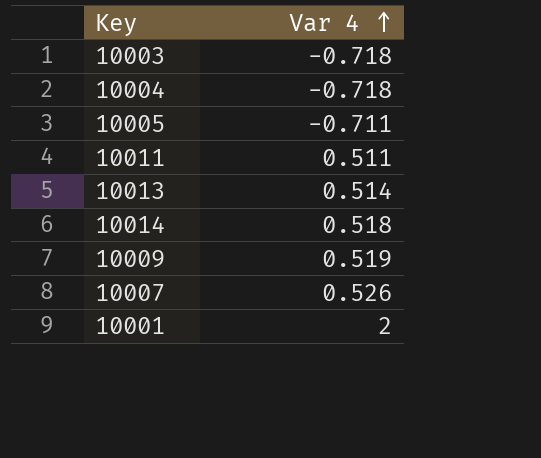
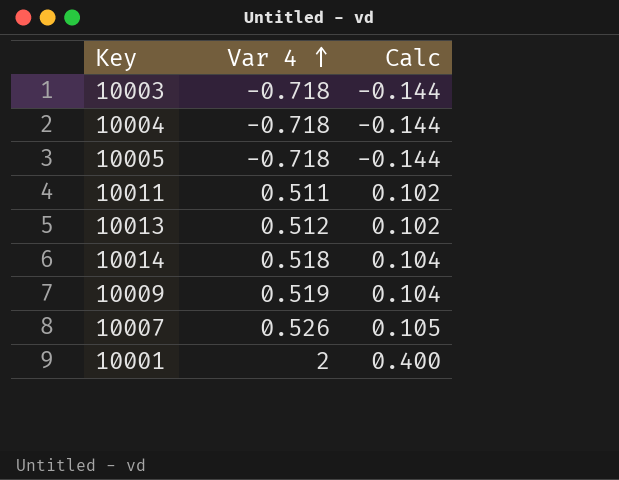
column Calc | formula: none -> [Var 4] * 0.2
10005 | Var 4: -0.711 -> -0.718
10013 | Var 4: 0.514 -> 0.512

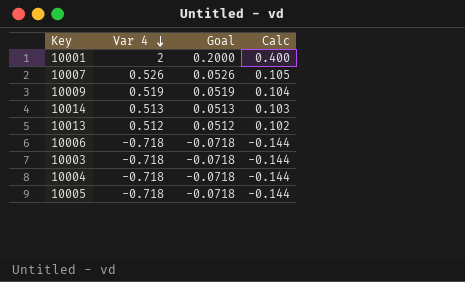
row order: Var 4 ascending -> Var 4 descending
column Goal | formula: none -> [Var 4] * 0.1
row 10011: 0.511 | 0.102 -> none
10014 | Var 4: 0.518 -> 0.513
10014 | Calc: 0.104 -> 0.103
row 10006: none -> -0.718 | -0.0718 | -0.144

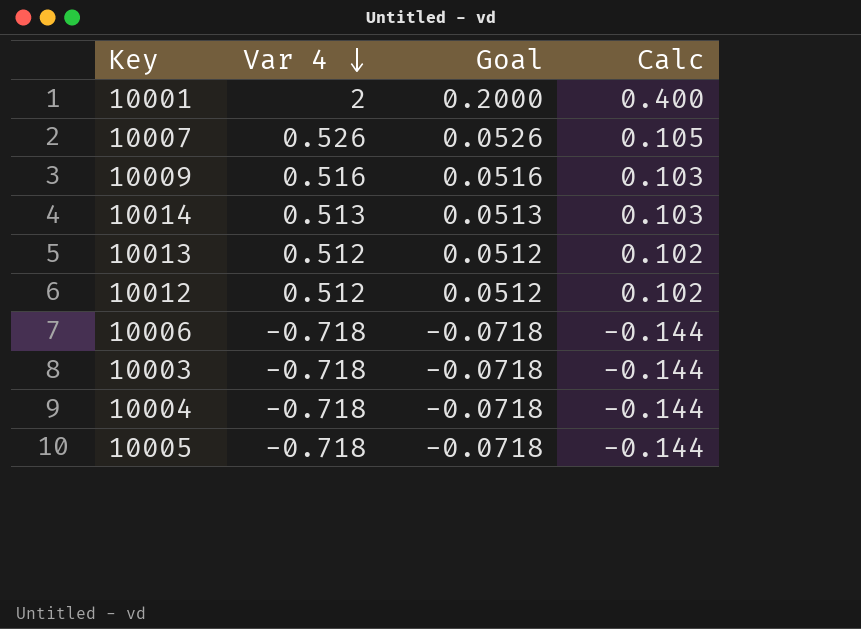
10009 | Var 4: 0.519 -> 0.516
10009 | Goal: 0.0519 -> 0.0516
10009 | Calc: 0.104 -> 0.103
row 10012: none -> 0.512 | 0.0512 | 0.102

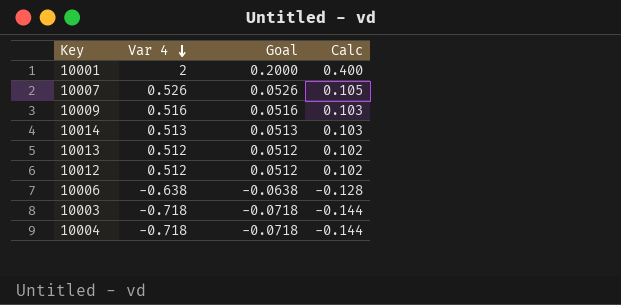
row 10005: -0.718 | -0.0718 | -0.144 -> none
10006 | Var 4: -0.718 -> -0.638
10006 | Goal: -0.0718 -> -0.0638
10006 | Calc: -0.144 -> -0.128

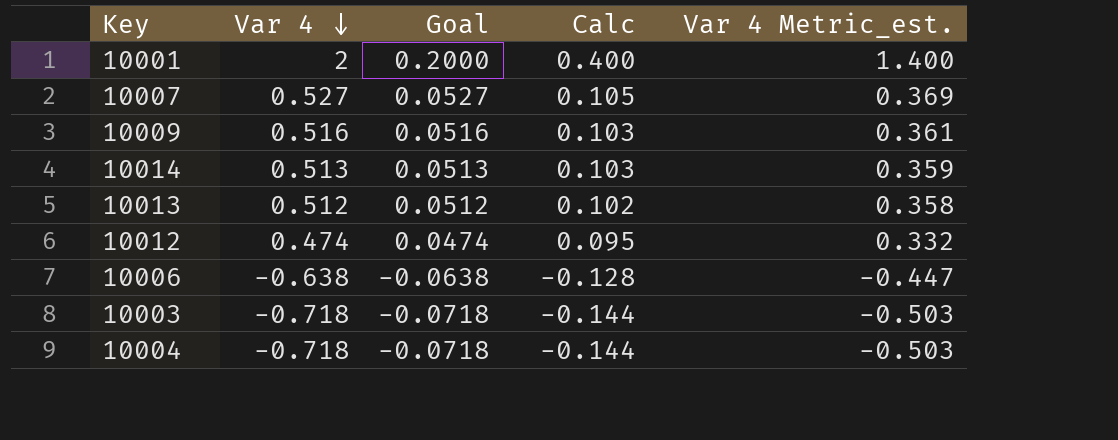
column Var 4 Metric_est. | formula: none -> [Var 4] * 0.7
10007 | Var 4: 0.526 -> 0.527
10007 | Goal: 0.0526 -> 0.0527
10012 | Var 4: 0.512 -> 0.474
10012 | Goal: 0.0512 -> 0.0474
10012 | Calc: 0.102 -> 0.095

